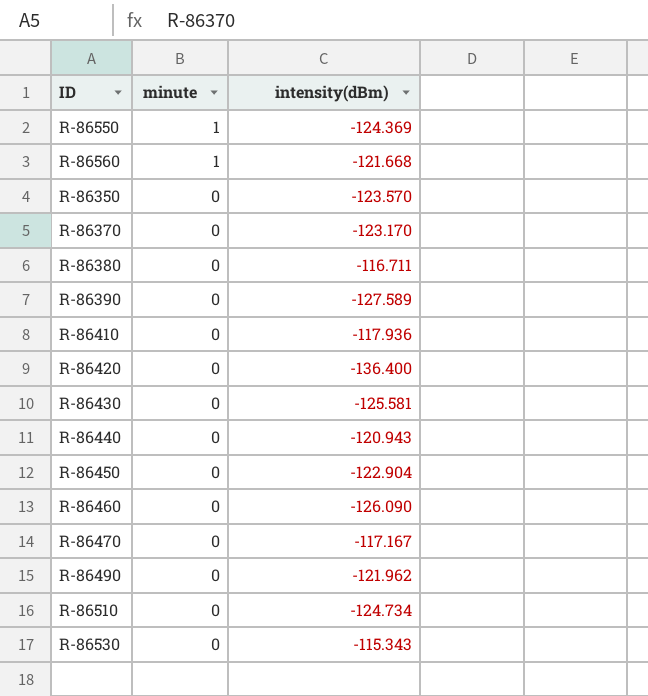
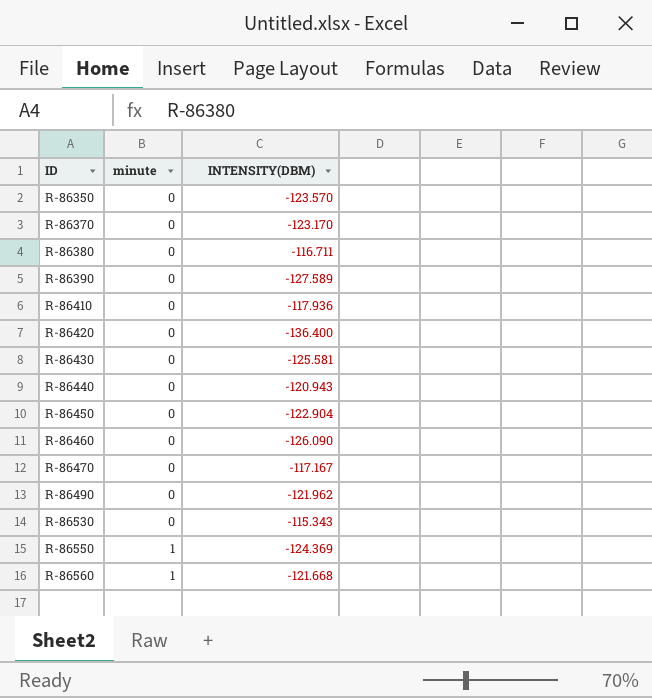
row order: minute descending -> ID ascending
column name: intensity(dBm) -> INTENSITY(DBM)
row R-86510: 0 | -124.734 -> none

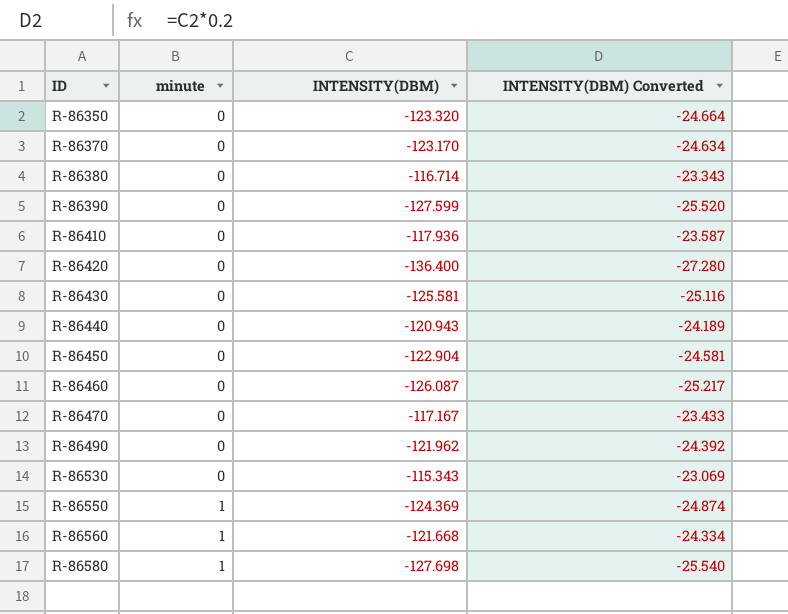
column INTENSITY(DBM) Converted | formula: none -> [INTENSITY(DBM)] * 0.2
R-86350 | INTENSITY(DBM): -123.570 -> -123.320
R-86380 | INTENSITY(DBM): -116.711 -> -116.714
R-86390 | INTENSITY(DBM): -127.589 -> -127.599
R-86460 | INTENSITY(DBM): -126.090 -> -126.087
row R-86580: none -> 1 | -127.698 | -25.540

